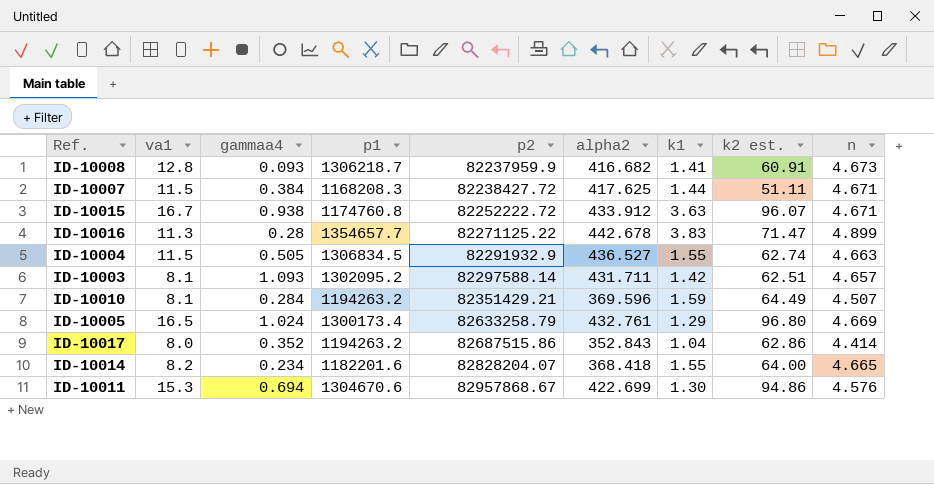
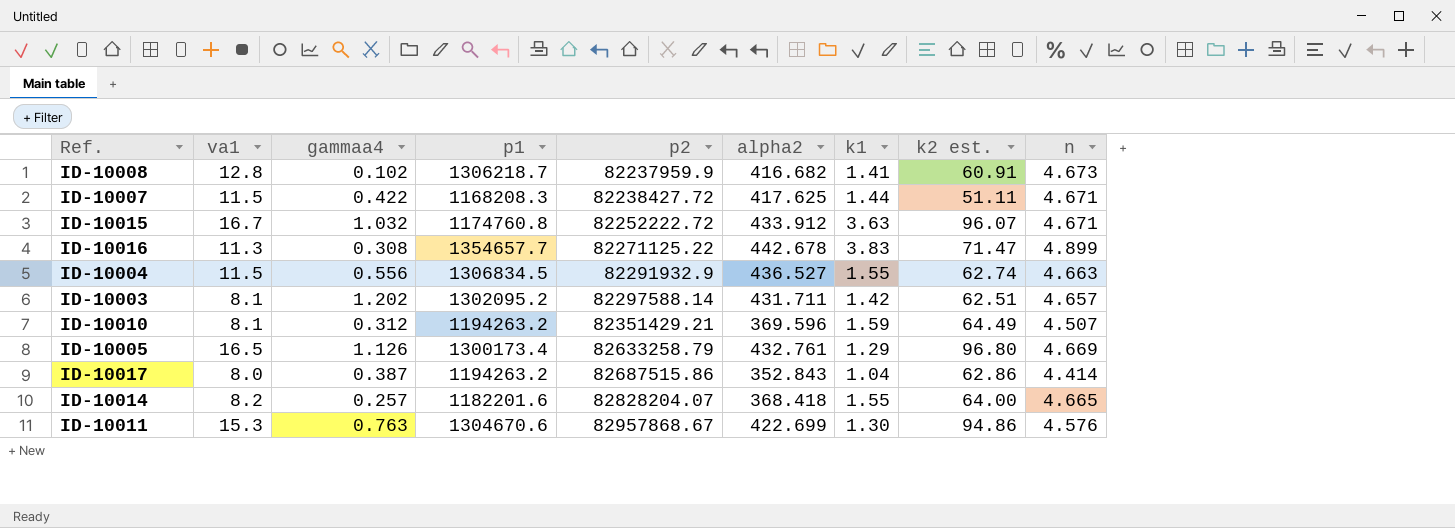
ID-10008 | gammaa4: 0.093 -> 0.102
ID-10007 | gammaa4: 0.384 -> 0.422
ID-10015 | gammaa4: 0.938 -> 1.032
ID-10016 | gammaa4: 0.28 -> 0.308
ID-10004 | gammaa4: 0.505 -> 0.556
ID-10003 | gammaa4: 1.093 -> 1.202
ID-10010 | gammaa4: 0.284 -> 0.312
ID-10005 | gammaa4: 1.024 -> 1.126
ID-10017 | gammaa4: 0.352 -> 0.387
ID-10014 | gammaa4: 0.234 -> 0.257
ID-10011 | gammaa4: 0.694 -> 0.763

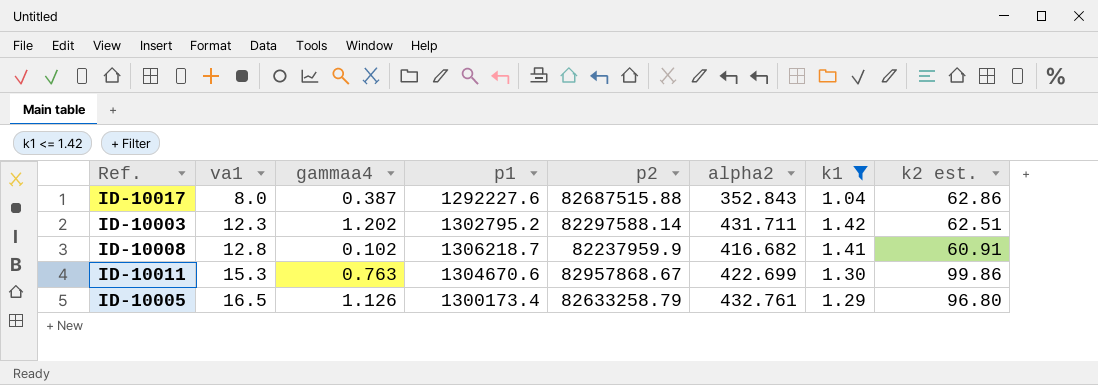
filter: none -> k1 <= 1.42
row order: p2 ascending -> va1 ascending
column n | position: 9 -> none
ID-10017 | p1: 1194263.2 -> 1292227.6
ID-10017 | p2: 82687515.86 -> 82687515.88
ID-10003 | va1: 8.1 -> 12.3
ID-10003 | p1: 1302095.2 -> 1302795.2
ID-10011 | k2 est.: 94.86 -> 99.86

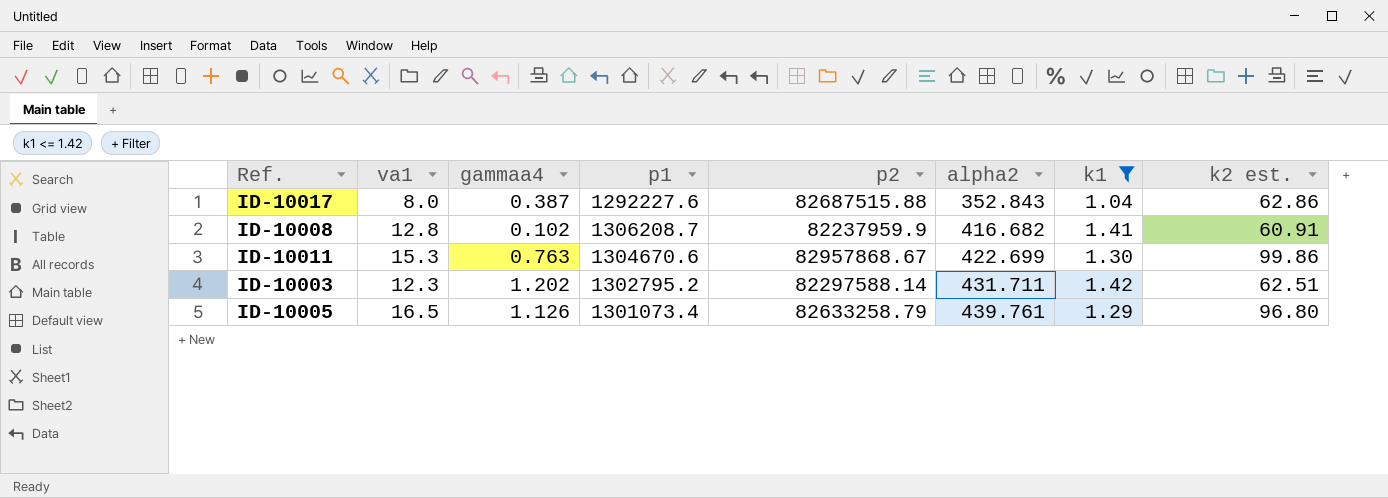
row order: va1 ascending -> alpha2 ascending
ID-10008 | p1: 1306218.7 -> 1306208.7
ID-10005 | p1: 1300173.4 -> 1301073.4
ID-10005 | alpha2: 432.761 -> 439.761

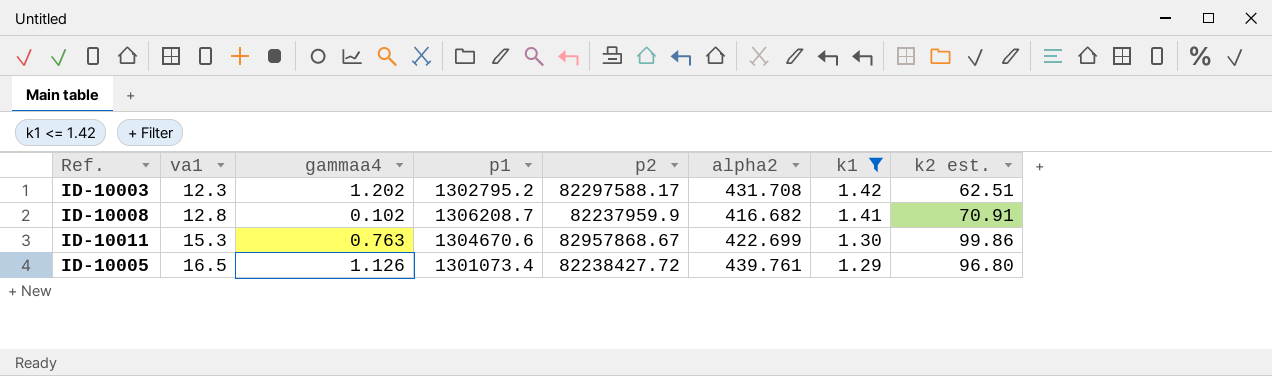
row order: alpha2 ascending -> va1 ascending
row ID-10017: 8.0 | 0.387 | 1292227.6 | 82687515.88 | 352.843 | 1.04 | 62.86 -> none
ID-10003 | p2: 82297588.14 -> 82297588.17
ID-10003 | alpha2: 431.711 -> 431.708
ID-10008 | k2 est.: 60.91 -> 70.91
ID-10005 | p2: 82633258.79 -> 82238427.72

